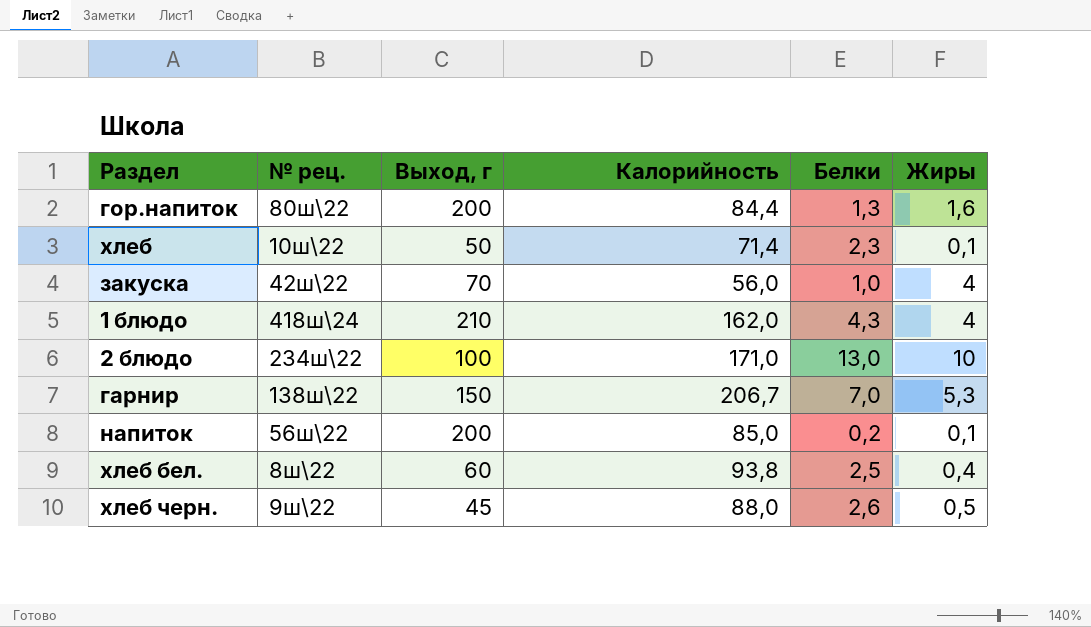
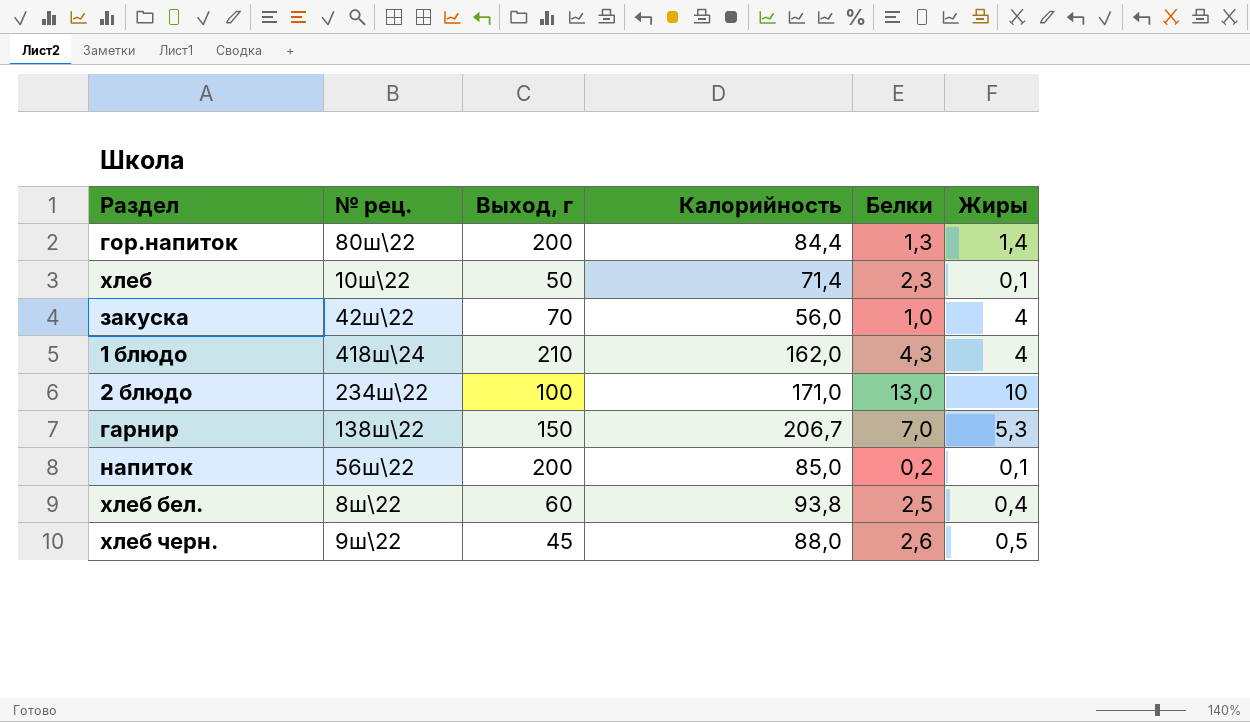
гор.напиток | Жиры: 1,6 -> 1,4

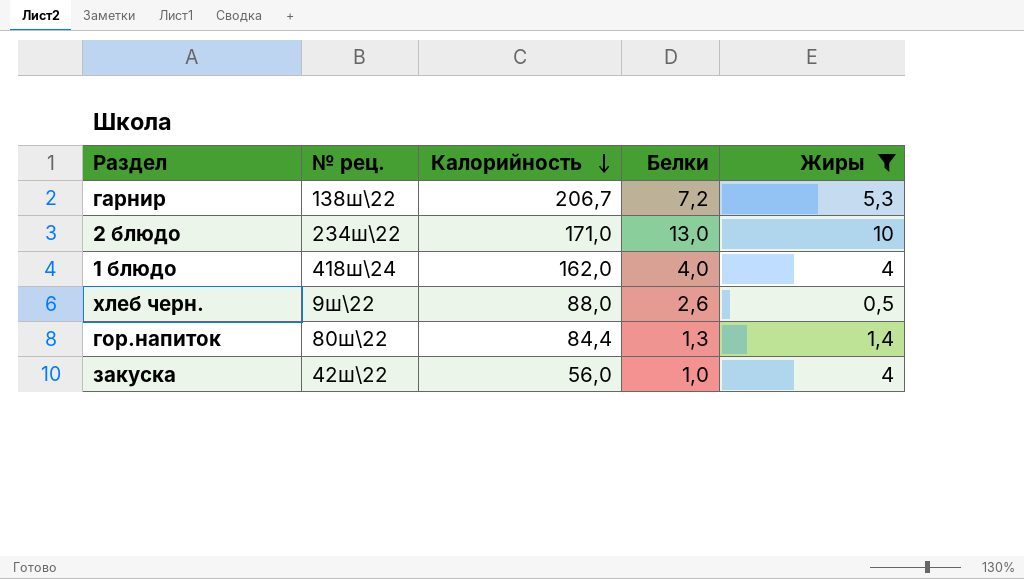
filter: none -> Жиры >= 0,5
row order: none -> Калорийность descending
column Выход, г | position: 3 -> none
гарнир | Белки: 7,0 -> 7,2
1 блюдо | Белки: 4,3 -> 4,0

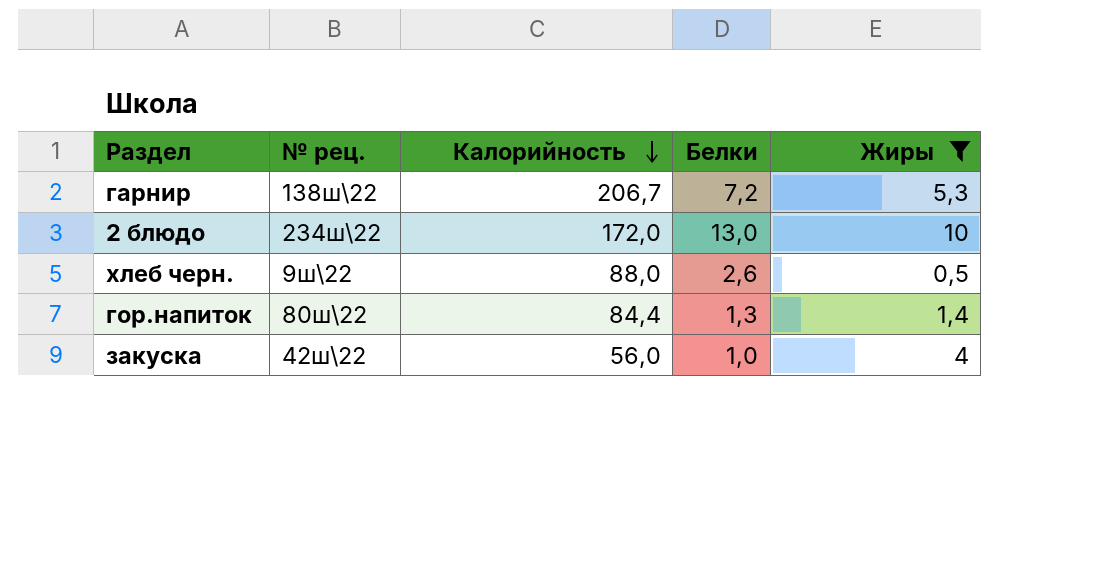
row 1 блюдо: 418ш\24 | 162,0 | 4,0 | 4 -> none
2 блюдо | Калорийность: 171,0 -> 172,0

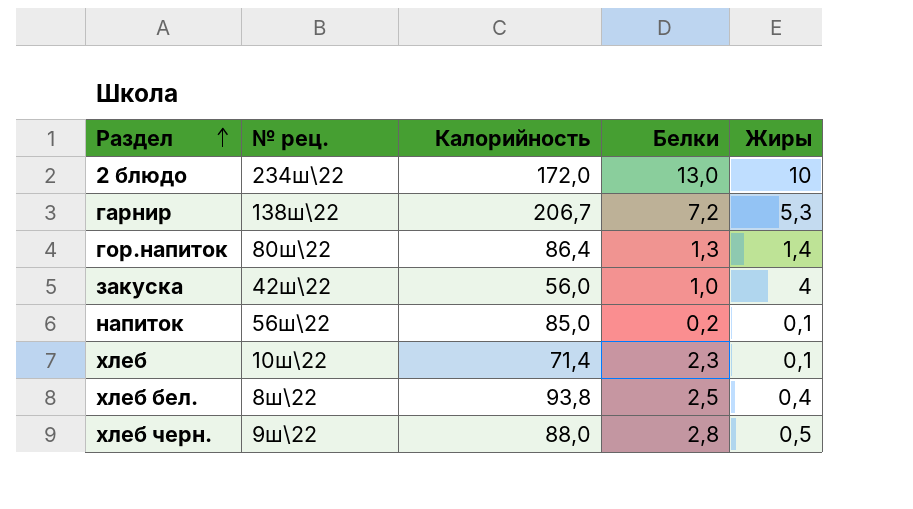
filter: Жиры >= 0,5 -> none
row order: Калорийность descending -> Раздел ascending
гор.напиток | Калорийность: 84,4 -> 86,4
хлеб черн. | Белки: 2,6 -> 2,8

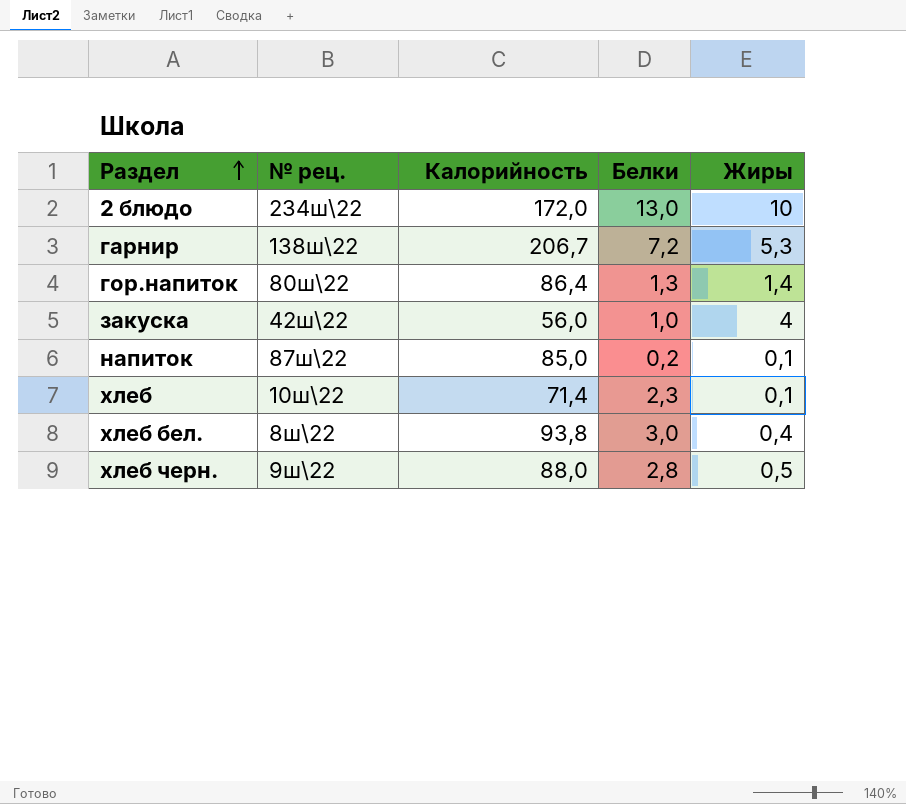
напиток | № рец.: 56ш\22 -> 87ш\22
хлеб бел. | Белки: 2,5 -> 3,0

